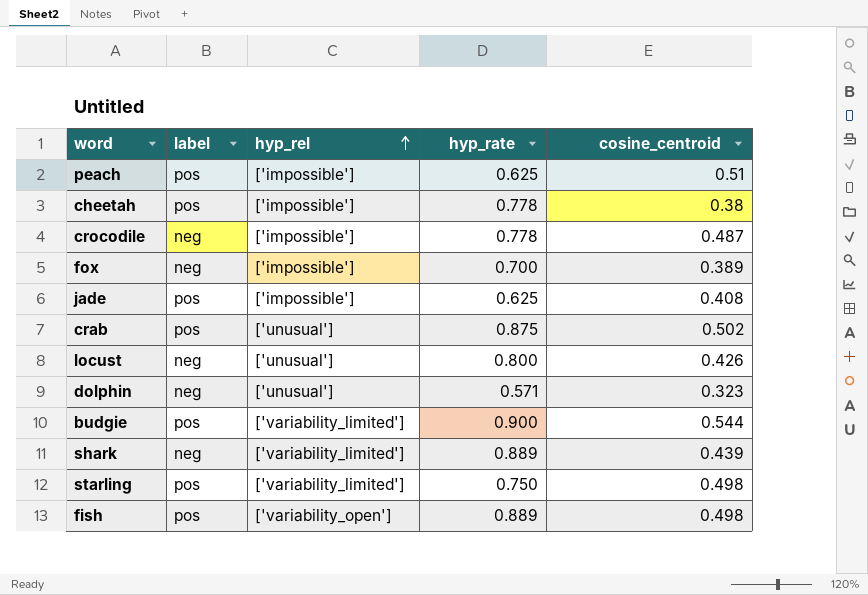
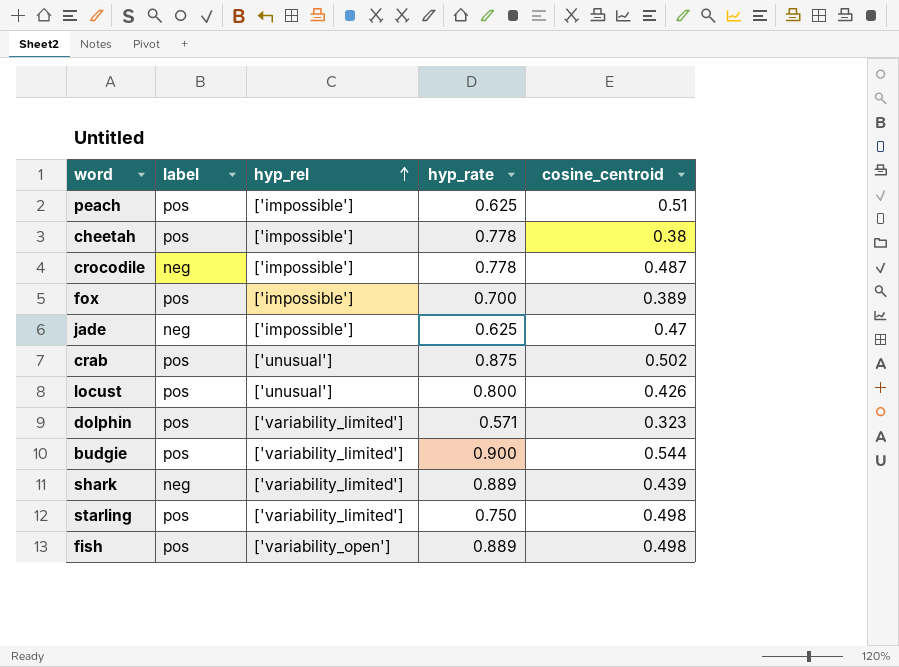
fox | label: neg -> pos
jade | label: pos -> neg
jade | cosine_centroid: 0.408 -> 0.47
locust | label: neg -> pos
dolphin | label: neg -> pos
dolphin | hyp_rel: ['unusual'] -> ['variability_limited']

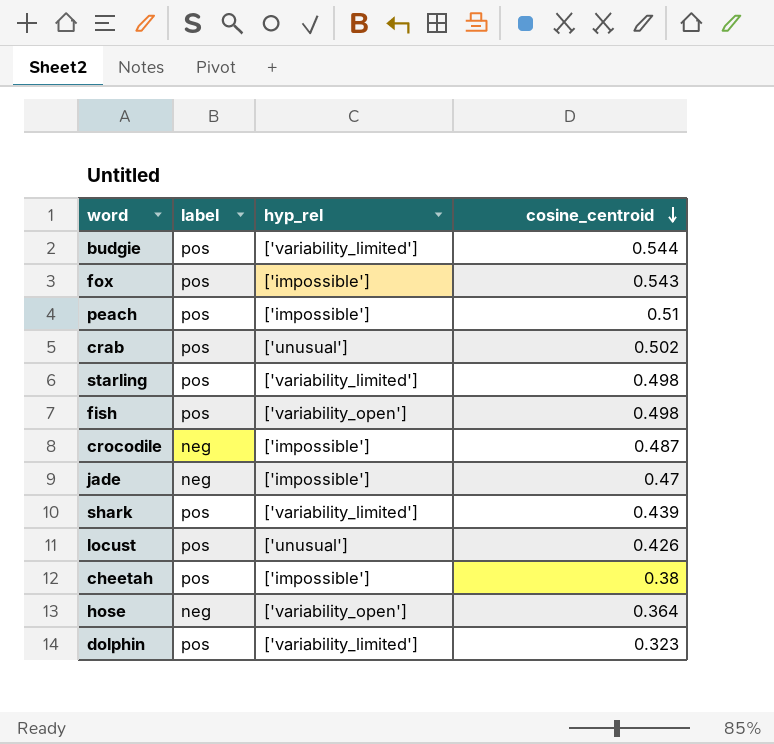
row order: hyp_rel ascending -> cosine_centroid descending
column hyp_rate | position: 4 -> none
fox | cosine_centroid: 0.389 -> 0.543
shark | label: neg -> pos
row hose: none -> neg | ['variability_open'] | 0.364

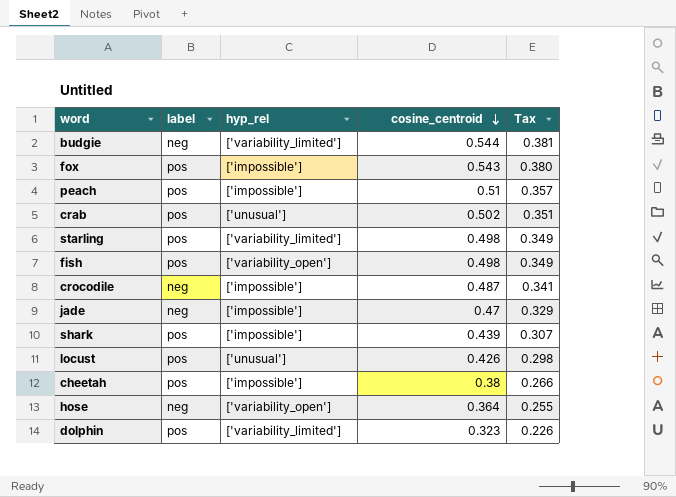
column Tax | formula: none -> [cosine_centroid] * 0.7
budgie | label: pos -> neg
shark | hyp_rel: ['variability_limited'] -> ['impossible']

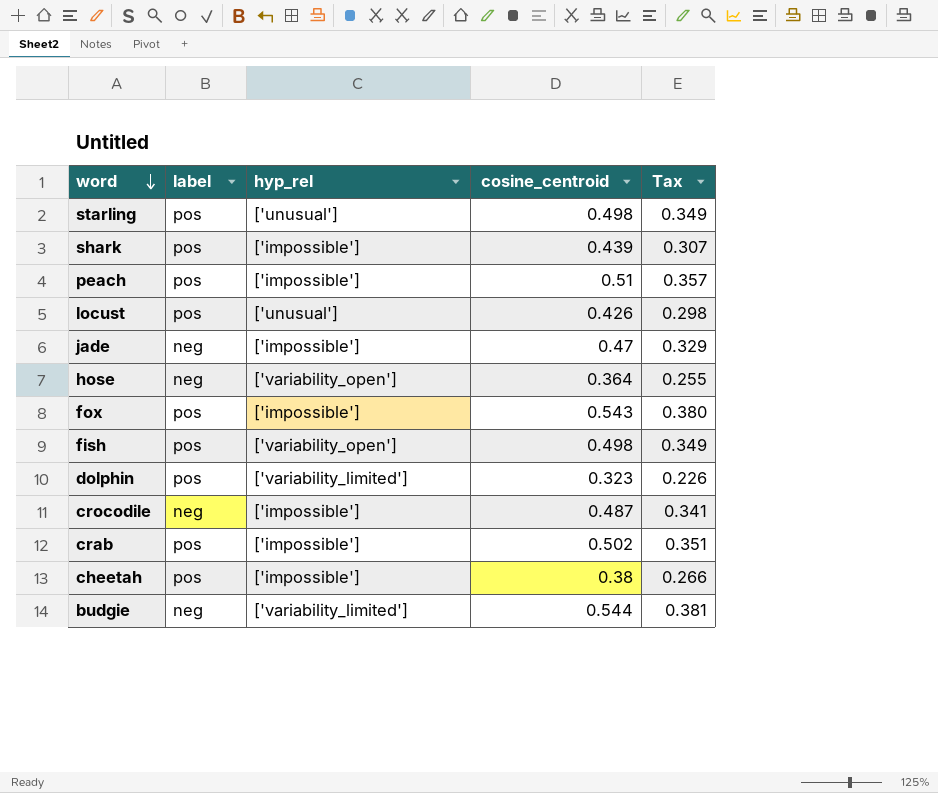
row order: cosine_centroid descending -> word descending
starling | hyp_rel: ['variability_limited'] -> ['unusual']
crab | hyp_rel: ['unusual'] -> ['impossible']

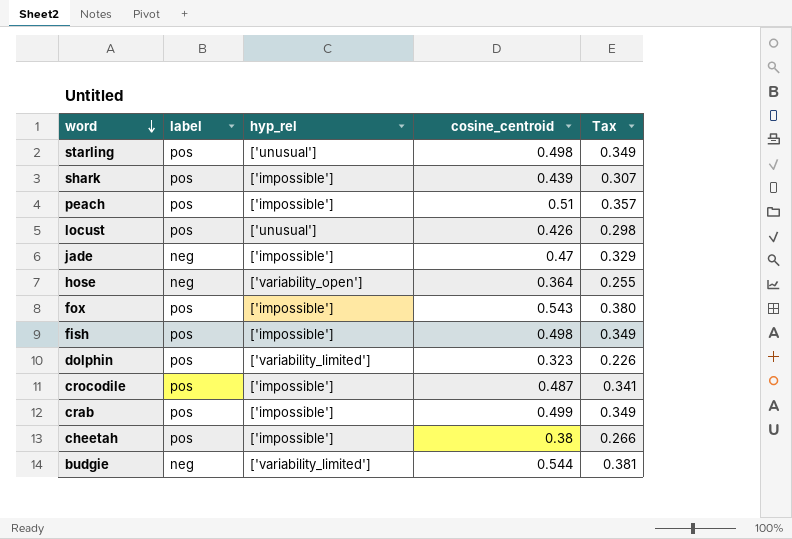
fish | hyp_rel: ['variability_open'] -> ['impossible']
crocodile | label: neg -> pos
crab | cosine_centroid: 0.502 -> 0.499
crab | Tax: 0.351 -> 0.349

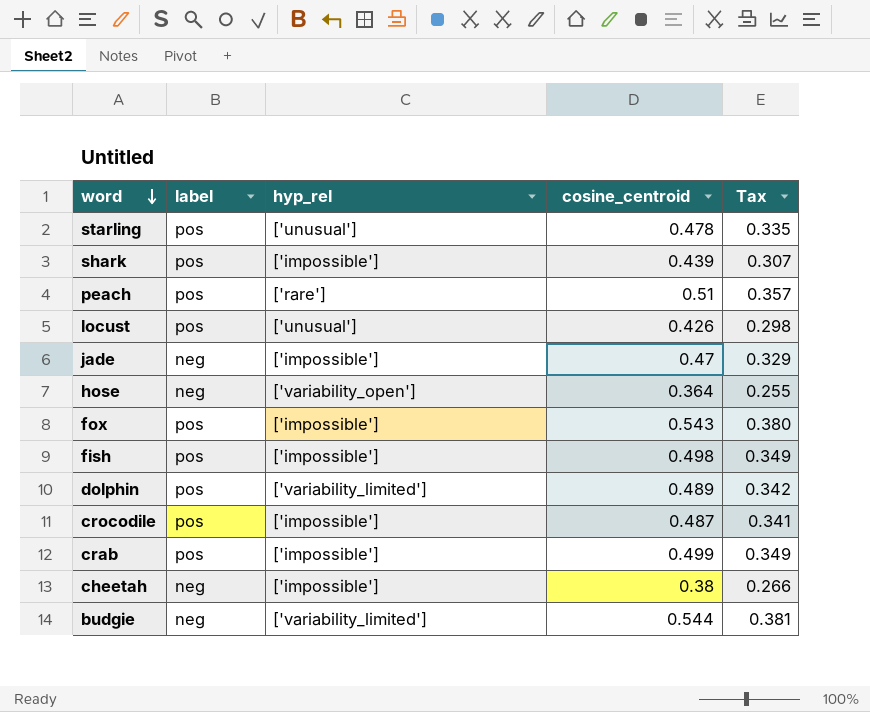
starling | cosine_centroid: 0.498 -> 0.478
starling | Tax: 0.349 -> 0.335
peach | hyp_rel: ['impossible'] -> ['rare']
dolphin | cosine_centroid: 0.323 -> 0.489
dolphin | Tax: 0.226 -> 0.342
cheetah | label: pos -> neg

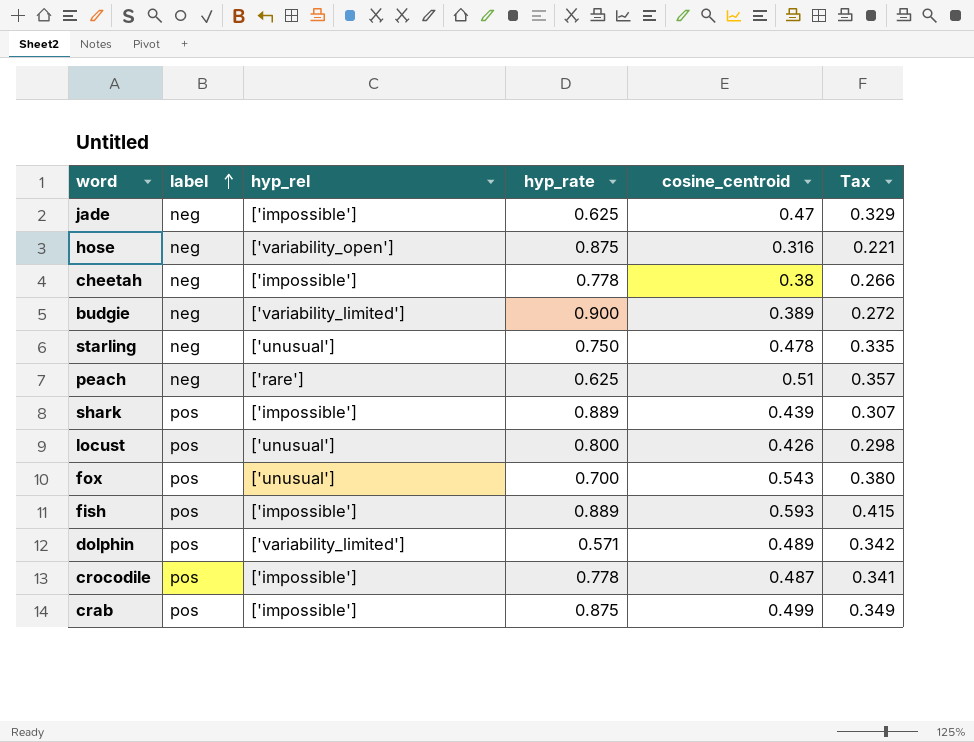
row order: word descending -> label ascending
column hyp_rate | position: none -> 4
hose | cosine_centroid: 0.364 -> 0.316
hose | Tax: 0.255 -> 0.221
budgie | cosine_centroid: 0.544 -> 0.389
budgie | Tax: 0.381 -> 0.272
starling | label: pos -> neg
peach | label: pos -> neg
fox | hyp_rel: ['impossible'] -> ['unusual']
fish | cosine_centroid: 0.498 -> 0.593
fish | Tax: 0.349 -> 0.415

